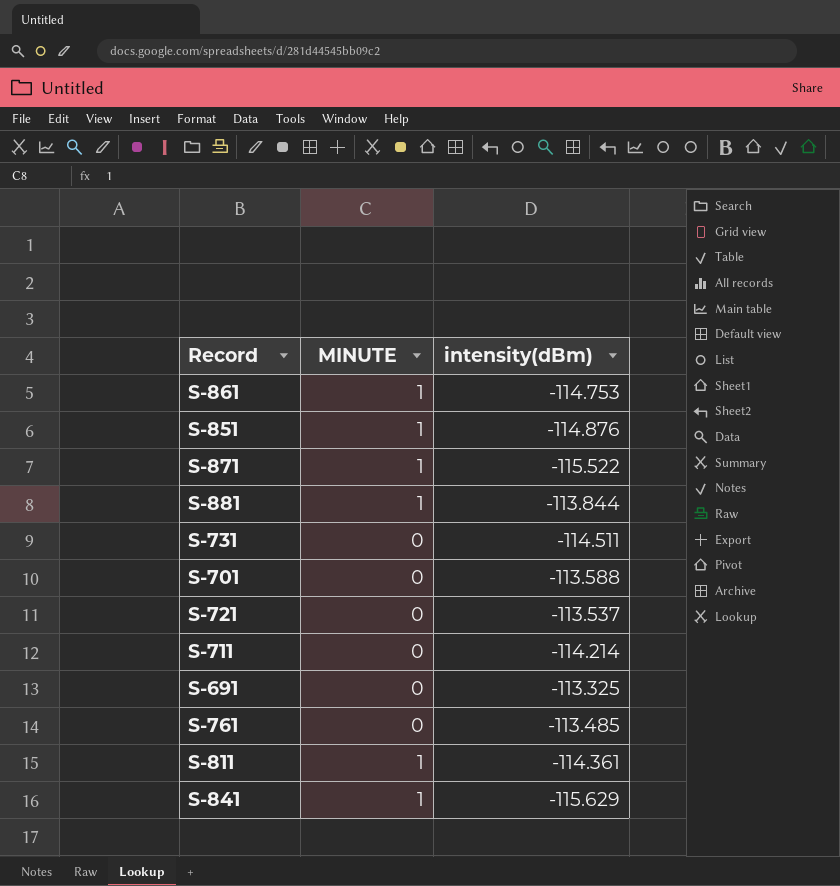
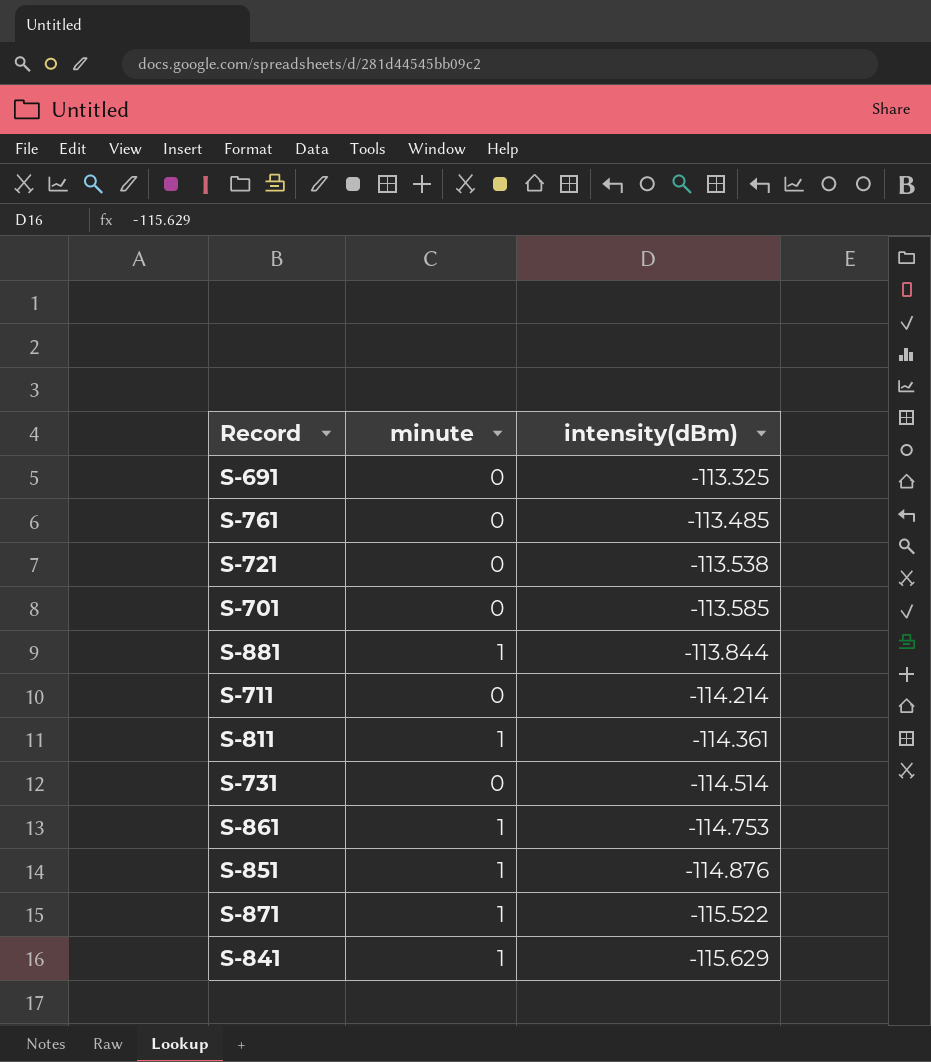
row order: none -> intensity(dBm) descending
column name: MINUTE -> minute
S-721 | intensity(dBm): -113.537 -> -113.538
S-701 | intensity(dBm): -113.588 -> -113.585
S-731 | intensity(dBm): -114.511 -> -114.514

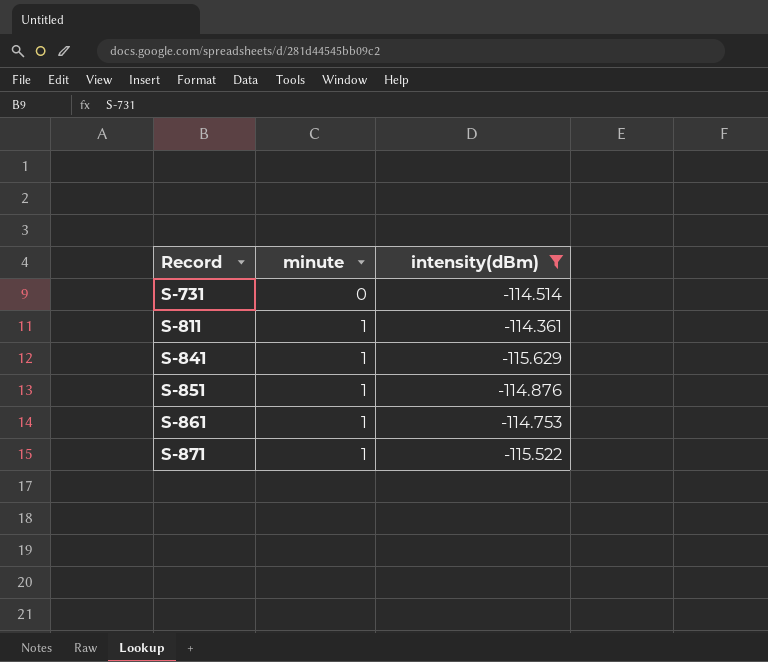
filter: none -> intensity(dBm) <= -114.361
row order: intensity(dBm) descending -> Record ascending

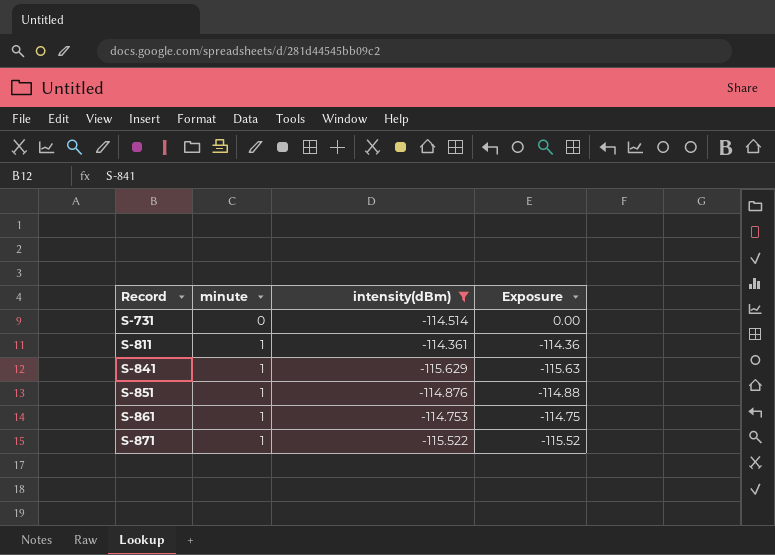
column Exposure | formula: none -> [minute] * [intensity(dBm)]

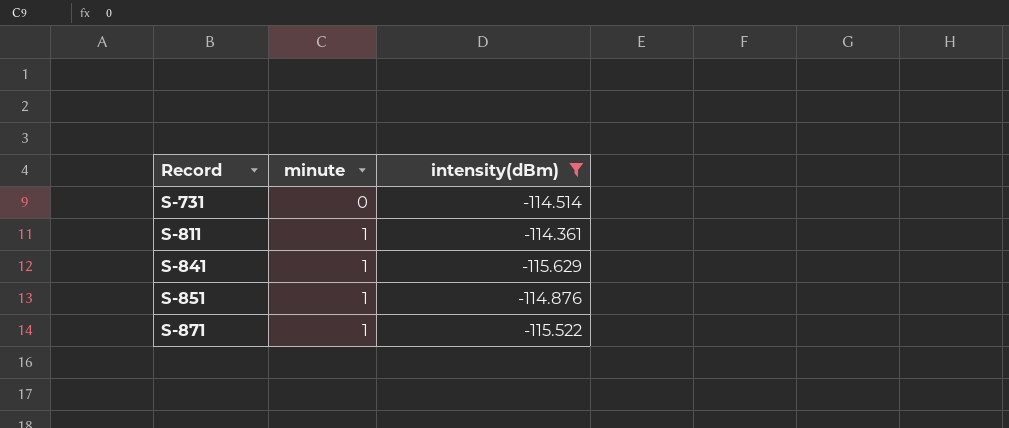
column Exposure | formula: [minute] * [intensity(dBm)] -> none
row S-861: 1 | -114.753 | -114.75 -> none

